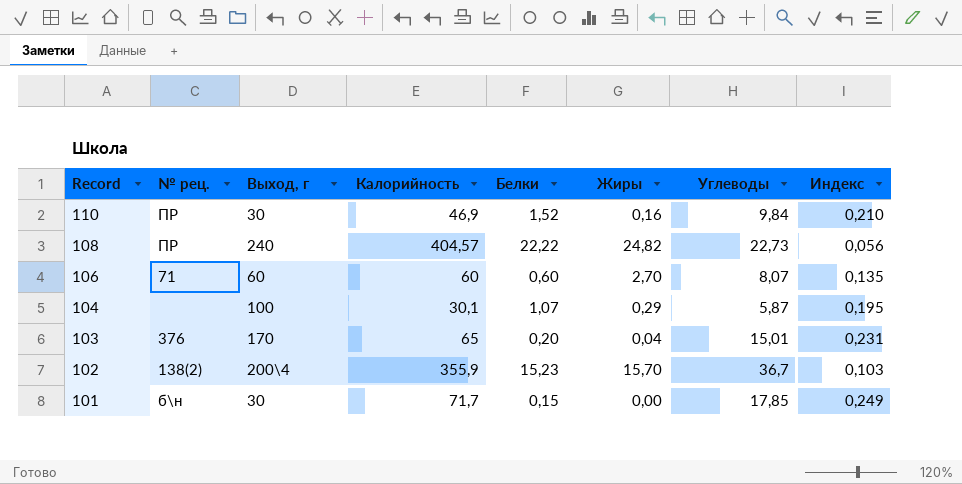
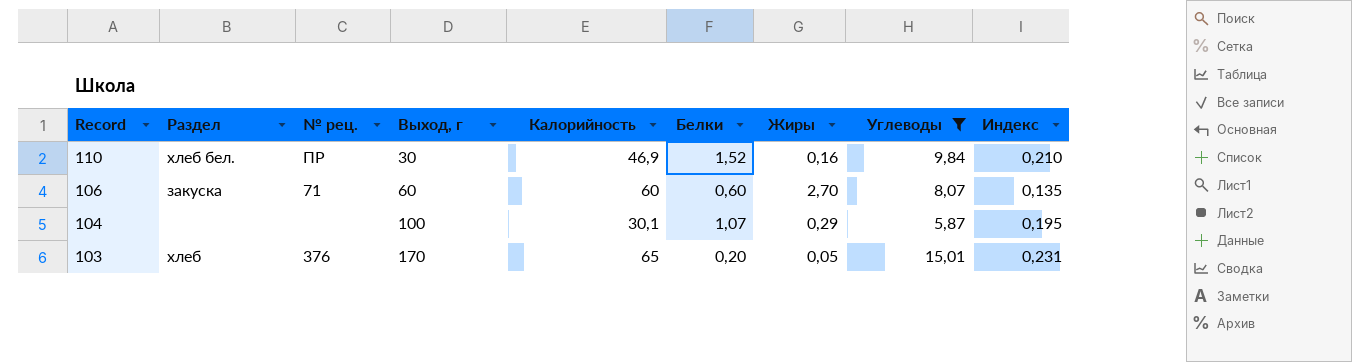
filter: none -> Углеводы <= 15,01
column Раздел | position: none -> 2
103 | Жиры: 0,04 -> 0,05

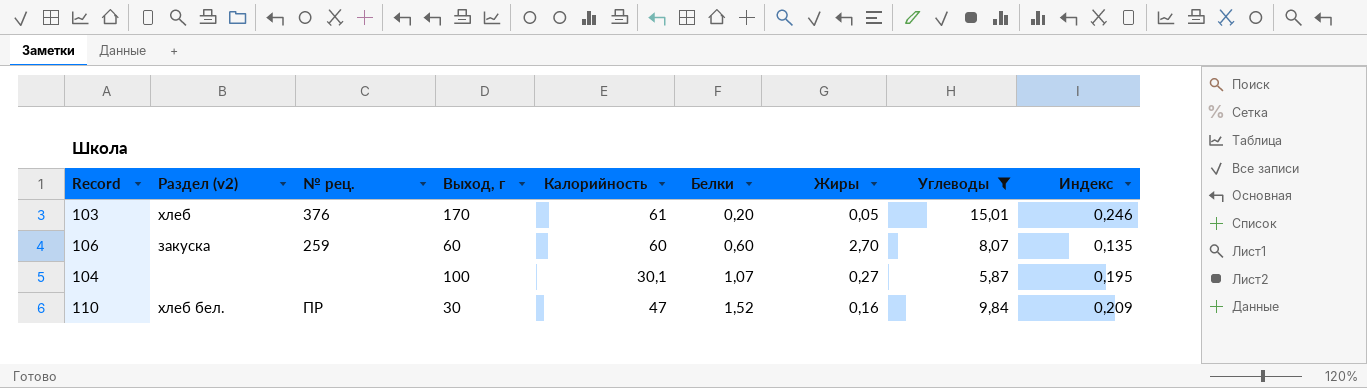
row order: Record descending -> Белки ascending
column name: Раздел -> Раздел (v2)
103 | Калорийность: 65 -> 61
103 | Индекс: 0,231 -> 0,246
106 | № рец.: 71 -> 259
104 | Жиры: 0,29 -> 0,27
110 | Калорийность: 46,9 -> 47
110 | Индекс: 0,210 -> 0,209

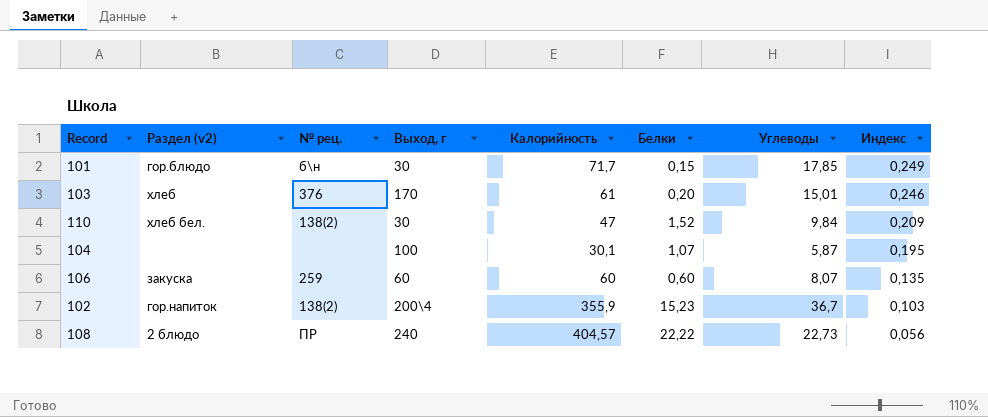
filter: Углеводы <= 15,01 -> none
row order: Белки ascending -> Индекс descending
column Жиры | position: 7 -> none
110 | № рец.: ПР -> 138(2)

